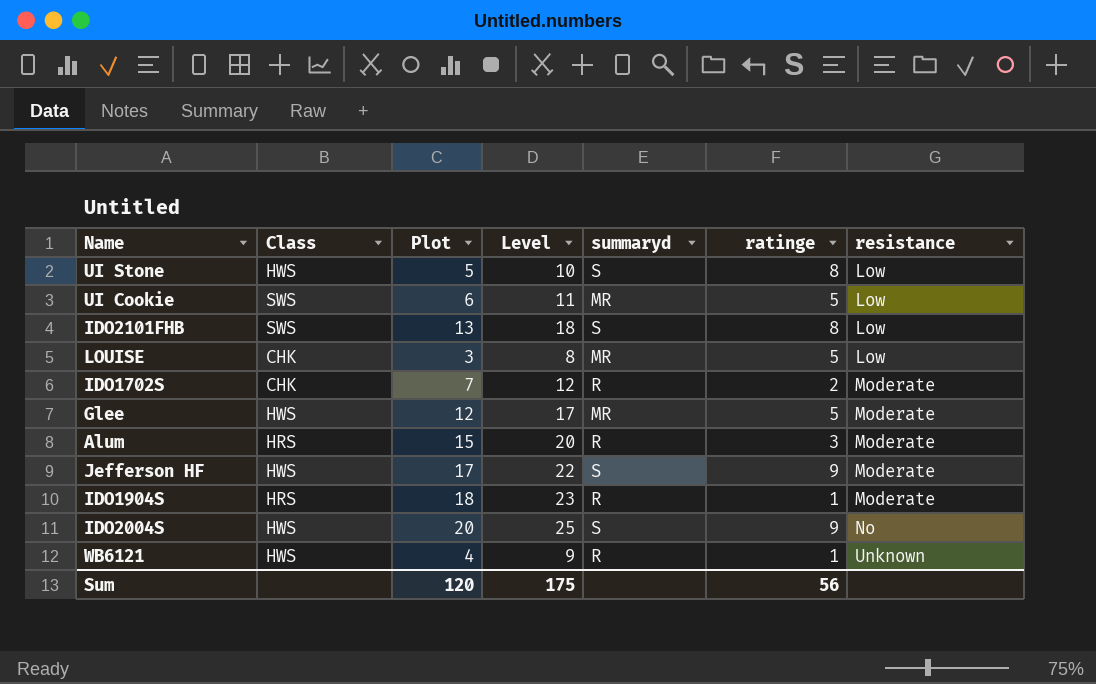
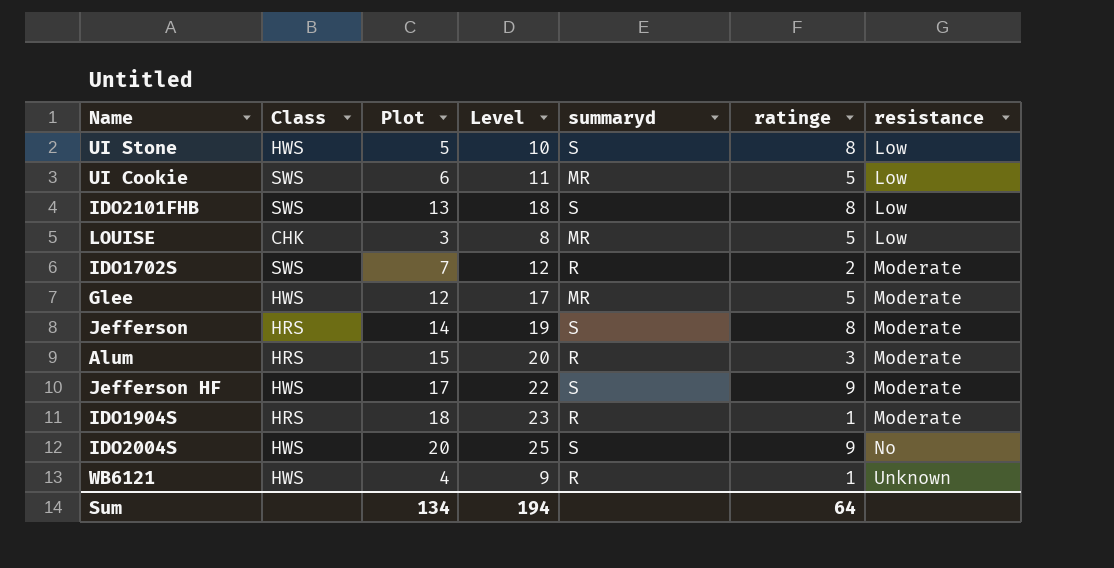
IDO1702S | Class: CHK -> SWS
row Jefferson: none -> HRS | 14 | 19 | S | 8 | Moderate
Sum | Plot: 120 -> 134
Sum | Level: 175 -> 194
Sum | ratinge: 56 -> 64

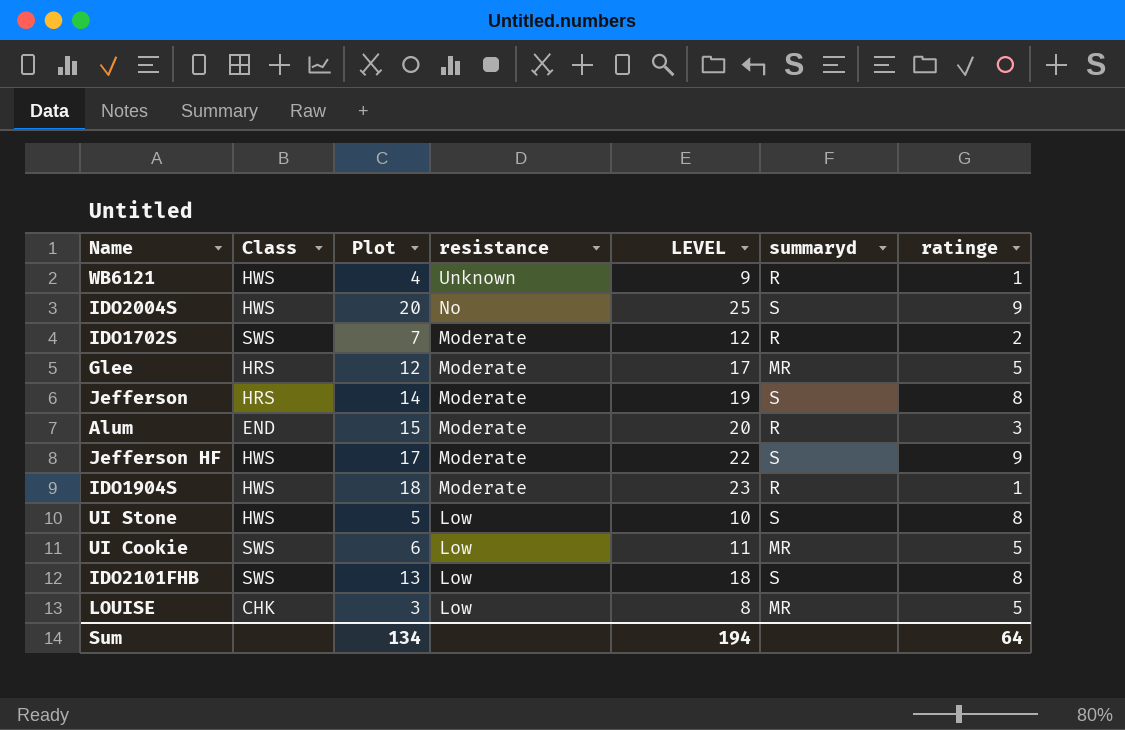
row order: resistance ascending -> resistance descending
column resistance | position: 7 -> 4
column name: Level -> LEVEL
Glee | Class: HWS -> HRS
Alum | Class: HRS -> END
IDO1904S | Class: HRS -> HWS

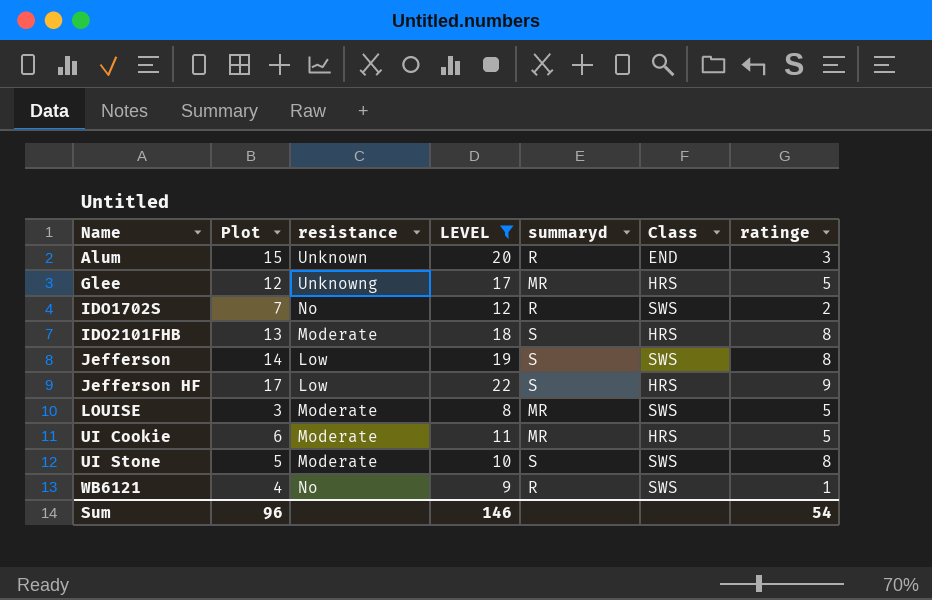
filter: none -> LEVEL <= 22
row order: resistance descending -> Name ascending
column Class | position: 2 -> 6
Alum | resistance: Moderate -> Unknown
Glee | resistance: Moderate -> Unknowng
IDO1702S | resistance: Moderate -> No
IDO2101FHB | resistance: Low -> Moderate
IDO2101FHB | Class: SWS -> HRS
Jefferson | resistance: Moderate -> Low
Jefferson | Class: HRS -> SWS
Jefferson HF | resistance: Moderate -> Low
Jefferson HF | Class: HWS -> HRS
LOUISE | resistance: Low -> Moderate
LOUISE | Class: CHK -> SWS
UI Cookie | resistance: Low -> Moderate
UI Cookie | Class: SWS -> HRS
UI Stone | resistance: Low -> Moderate
UI Stone | Class: HWS -> SWS
WB6121 | resistance: Unknown -> No
WB6121 | Class: HWS -> SWS
Sum | Plot: 134 -> 96
Sum | LEVEL: 194 -> 146
Sum | ratinge: 64 -> 54

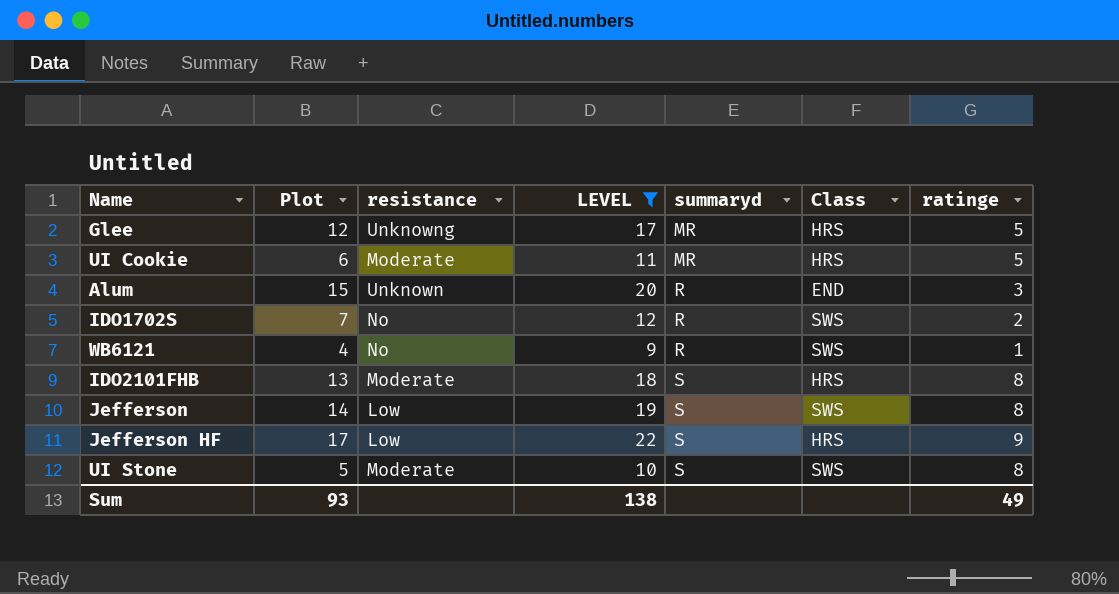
row order: Name ascending -> summaryd ascending
row LOUISE: 3 | Moderate | 8 | MR | SWS | 5 -> none
Sum | Plot: 96 -> 93
Sum | LEVEL: 146 -> 138
Sum | ratinge: 54 -> 49

